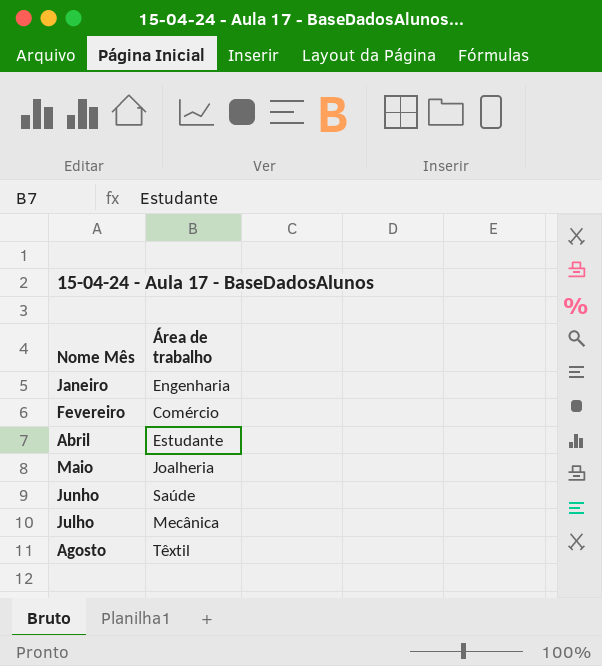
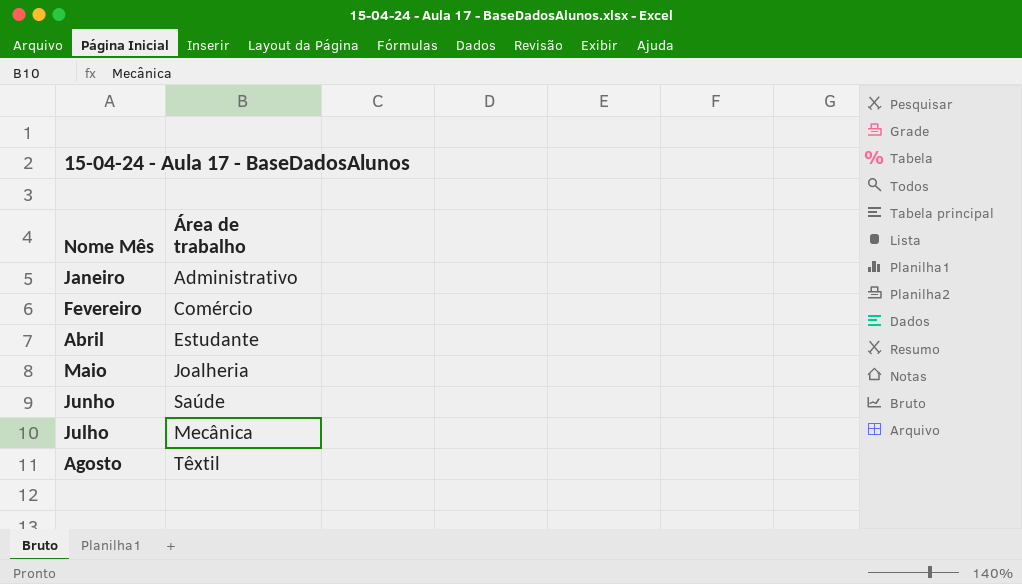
Janeiro | Área de trabalho: Engenharia -> Administrativo

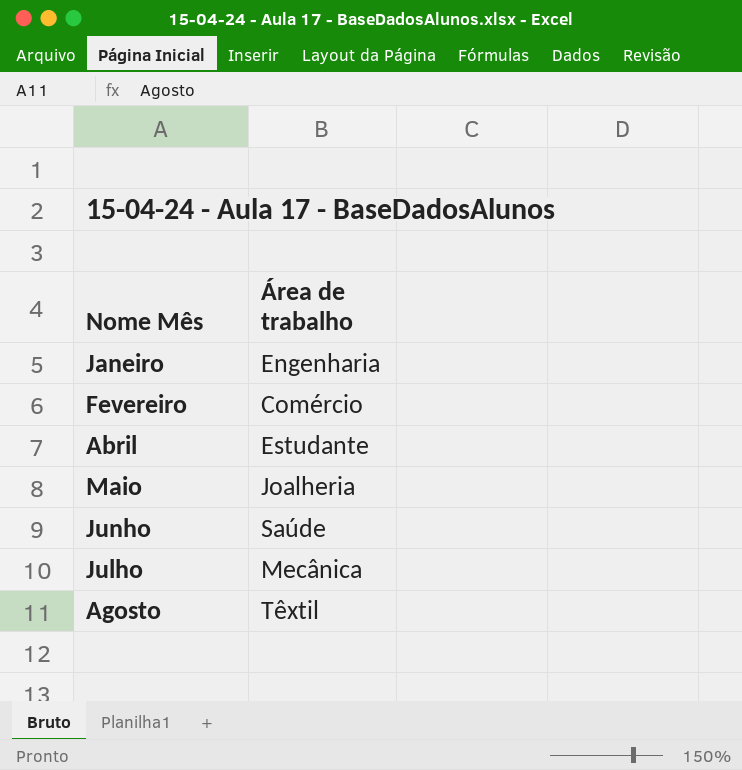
Janeiro | Área de trabalho: Administrativo -> Engenharia

